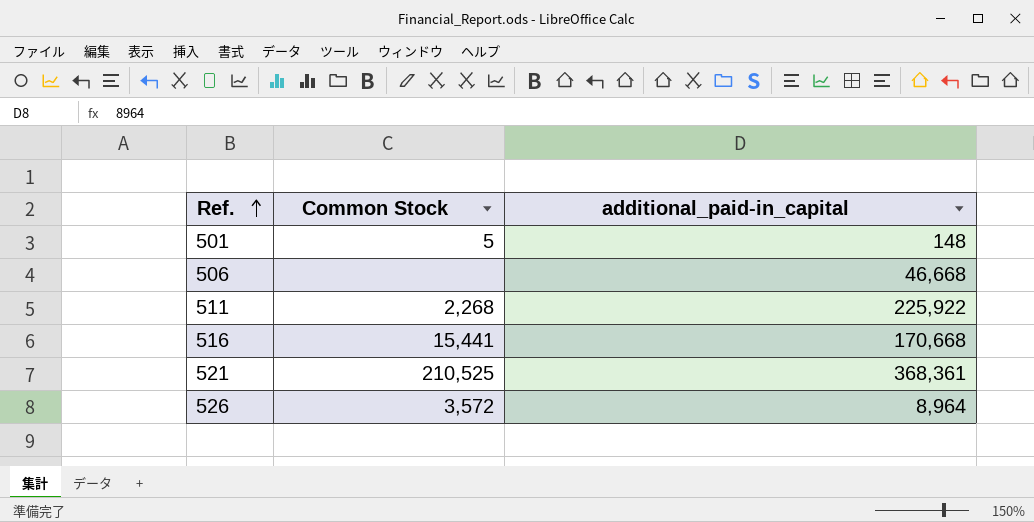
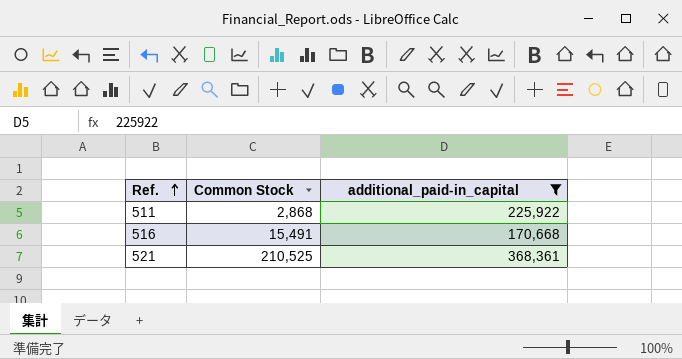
filter: none -> additional_paid-in_capital >= 170,668
511 | Common Stock: 2,268 -> 2,868
516 | Common Stock: 15,441 -> 15,491

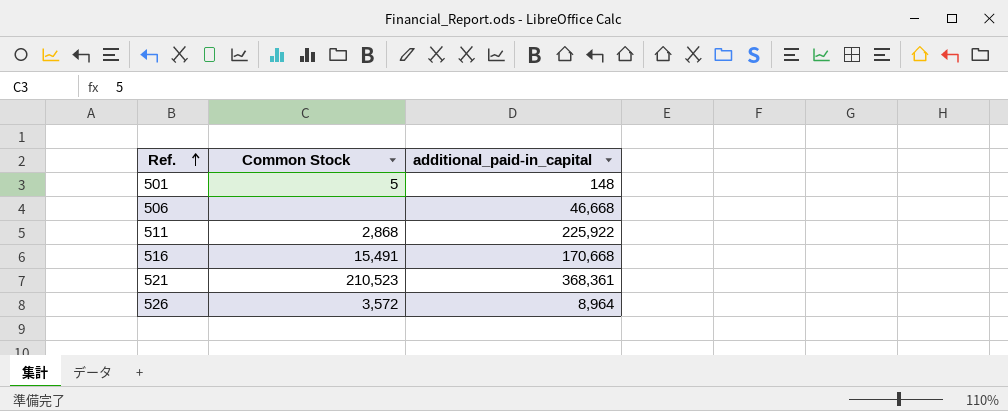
filter: additional_paid-in_capital >= 170,668 -> none
521 | Common Stock: 210,525 -> 210,523

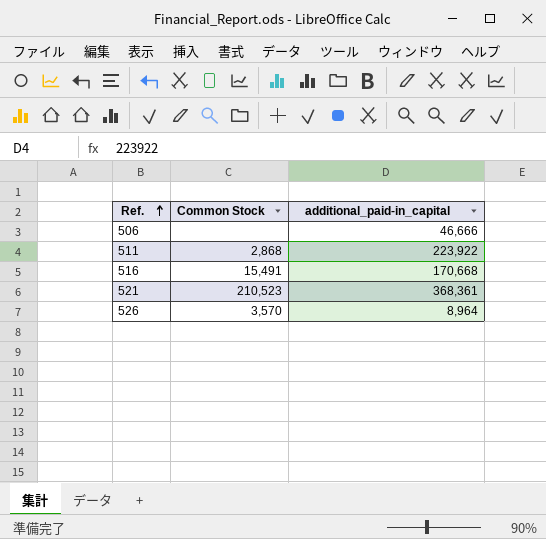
row 501: 5 | 148 -> none
506 | additional_paid-in_capital: 46,668 -> 46,666
511 | additional_paid-in_capital: 225,922 -> 223,922
526 | Common Stock: 3,572 -> 3,570

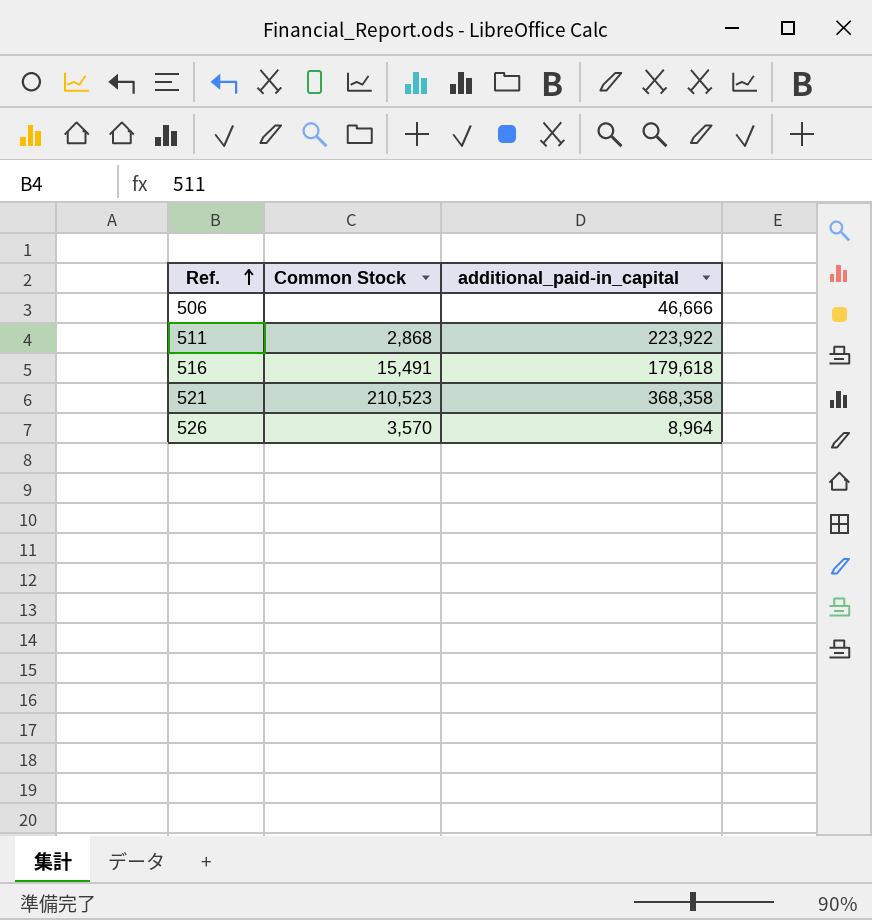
516 | additional_paid-in_capital: 170,668 -> 179,618
521 | additional_paid-in_capital: 368,361 -> 368,358

